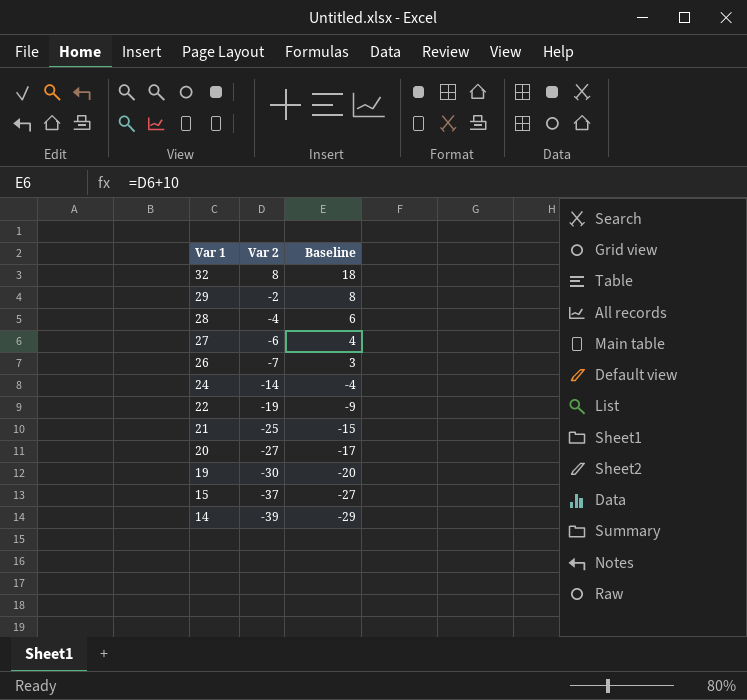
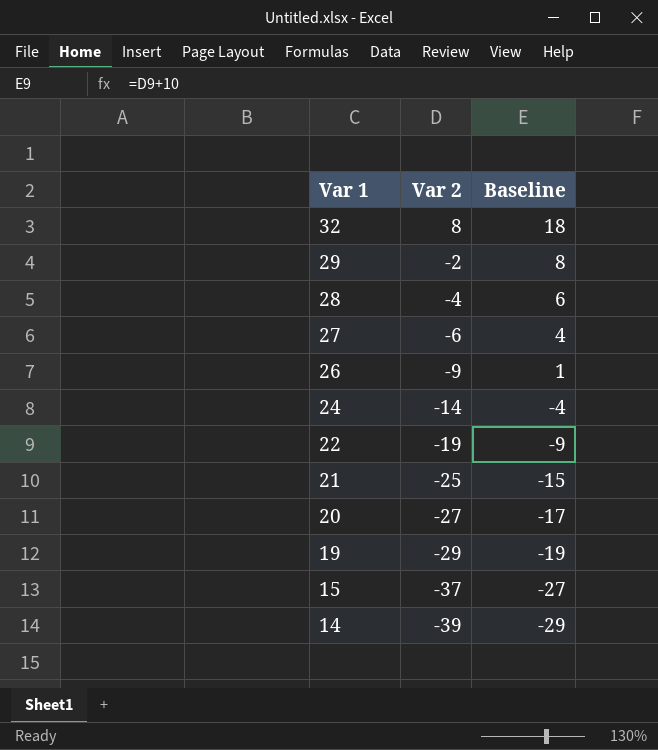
26 | Var 2: -7 -> -9
26 | Baseline: 3 -> 1
19 | Var 2: -30 -> -29
19 | Baseline: -20 -> -19

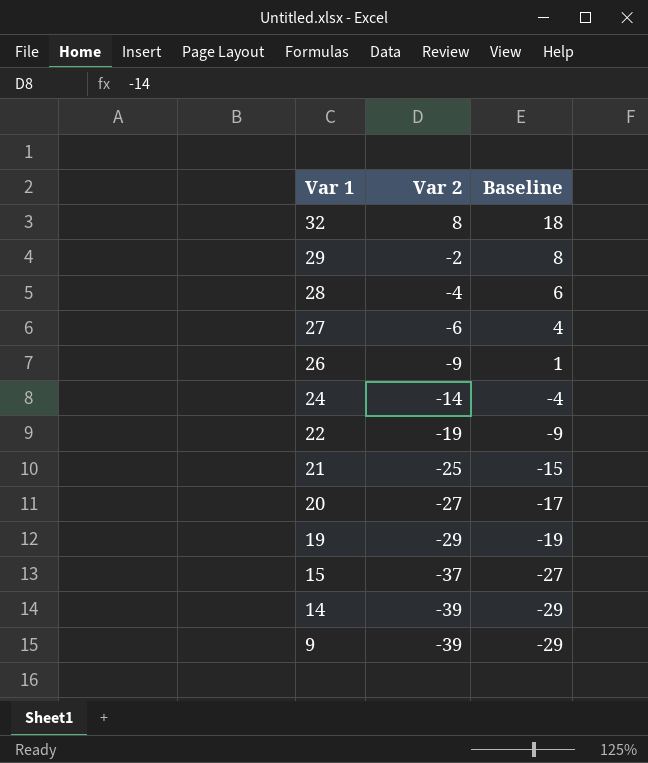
row 9: none -> -39 | -29

